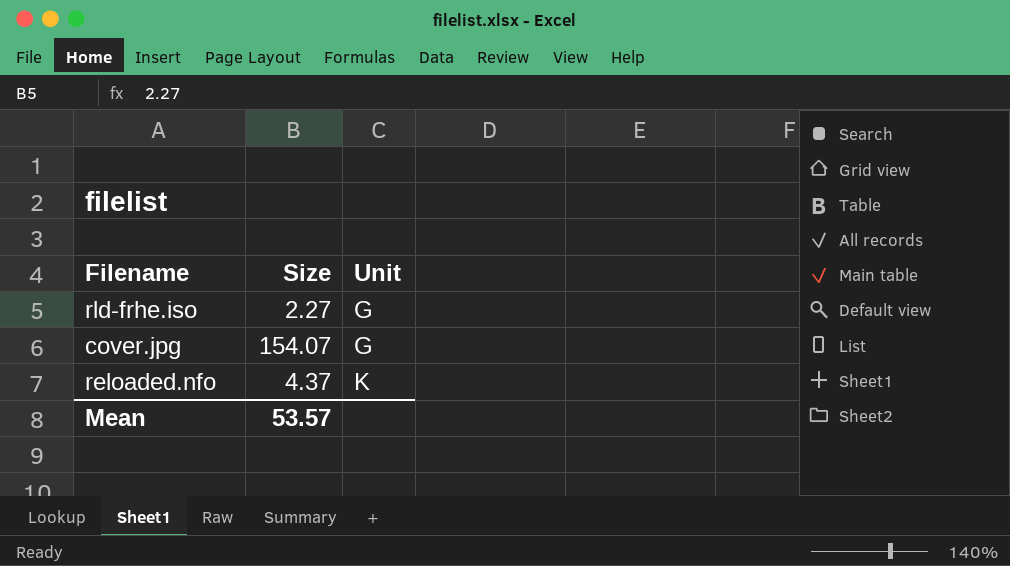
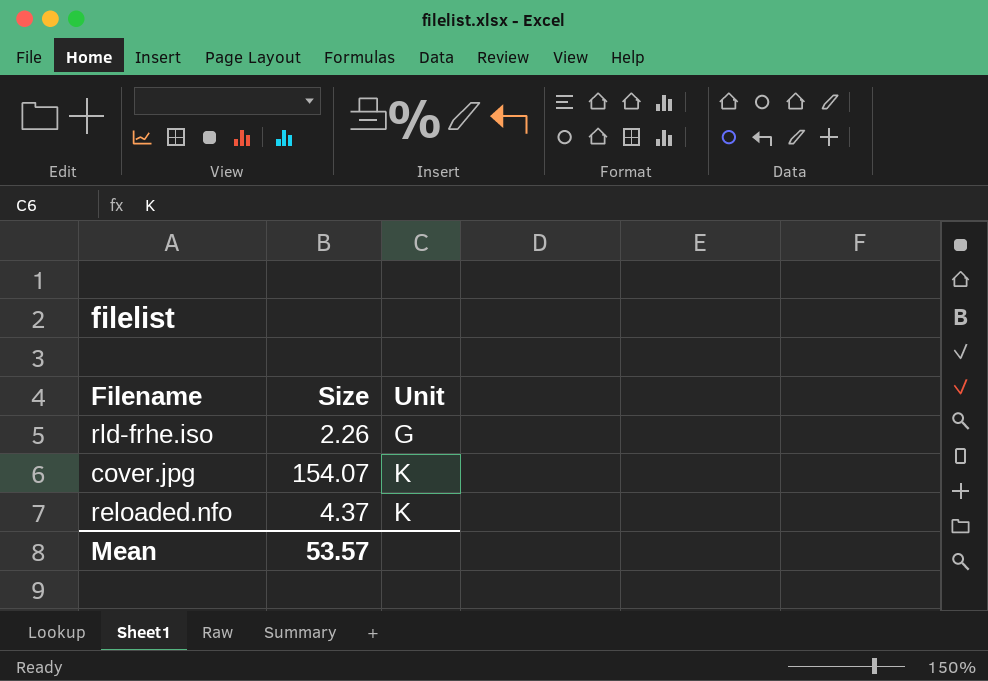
rld-frhe.iso | Size: 2.27 -> 2.26
cover.jpg | Unit: G -> K

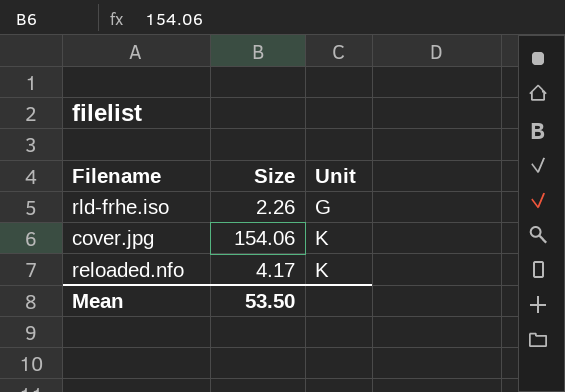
cover.jpg | Size: 154.07 -> 154.06
reloaded.nfo | Size: 4.37 -> 4.17
Mean | Size: 53.57 -> 53.50

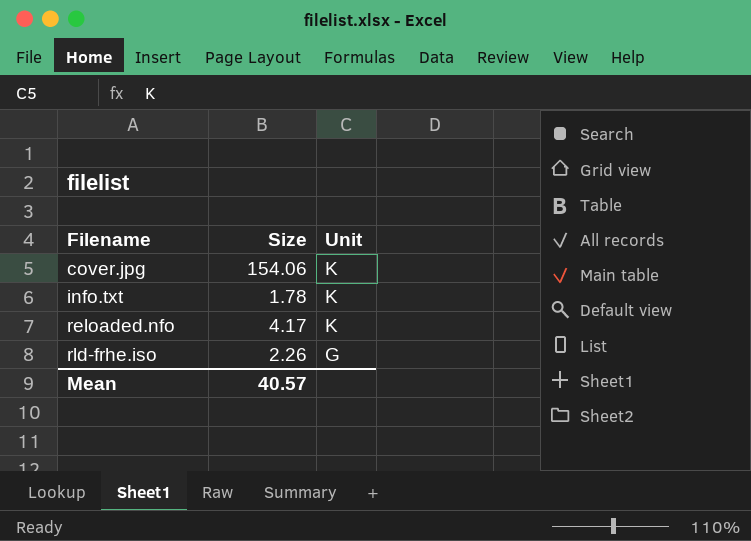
row order: Unit ascending -> Filename ascending
row info.txt: none -> 1.78 | K
Mean | Size: 53.50 -> 40.57

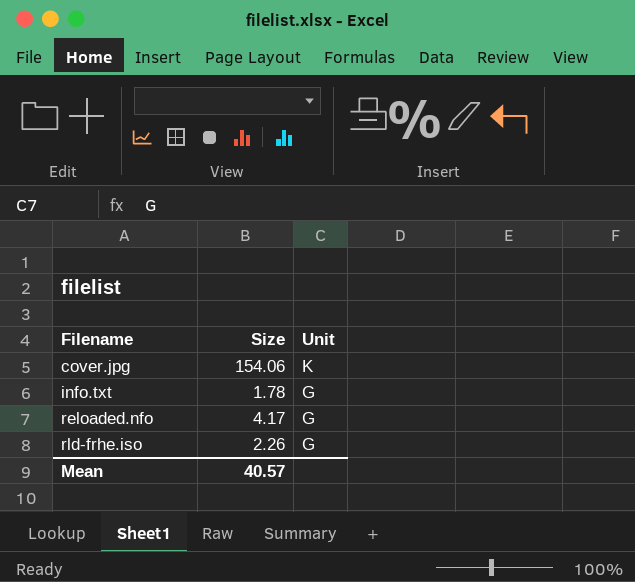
info.txt | Unit: K -> G
reloaded.nfo | Unit: K -> G

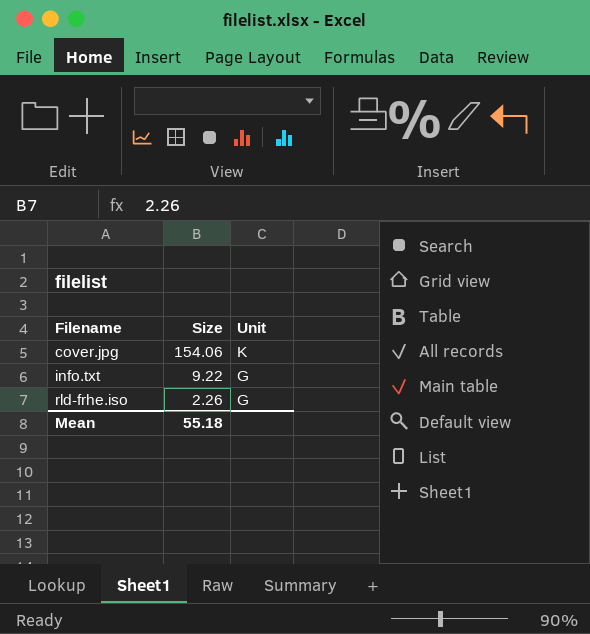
row reloaded.nfo: 4.17 | G -> none
info.txt | Size: 1.78 -> 9.22
Mean | Size: 40.57 -> 55.18

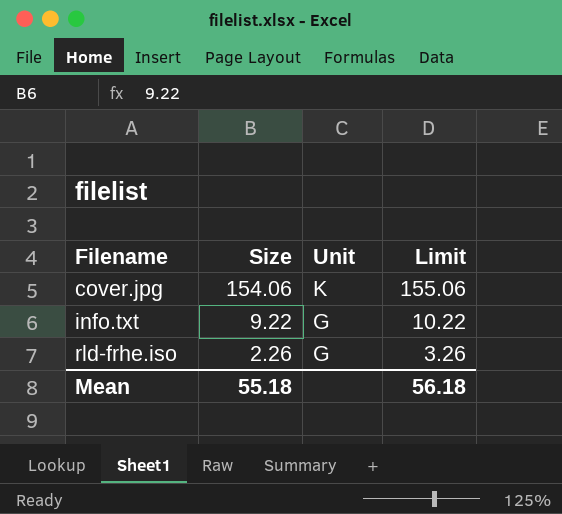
column Limit | formula: none -> [Size] + 1

